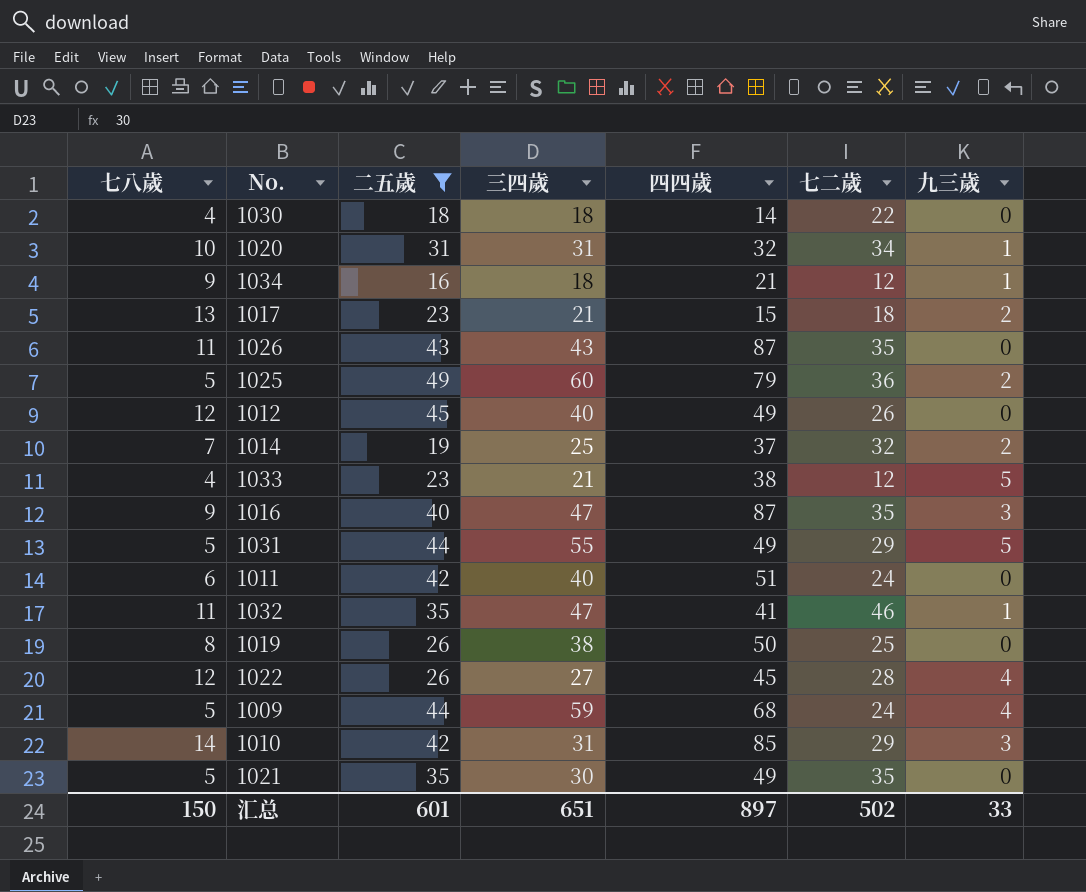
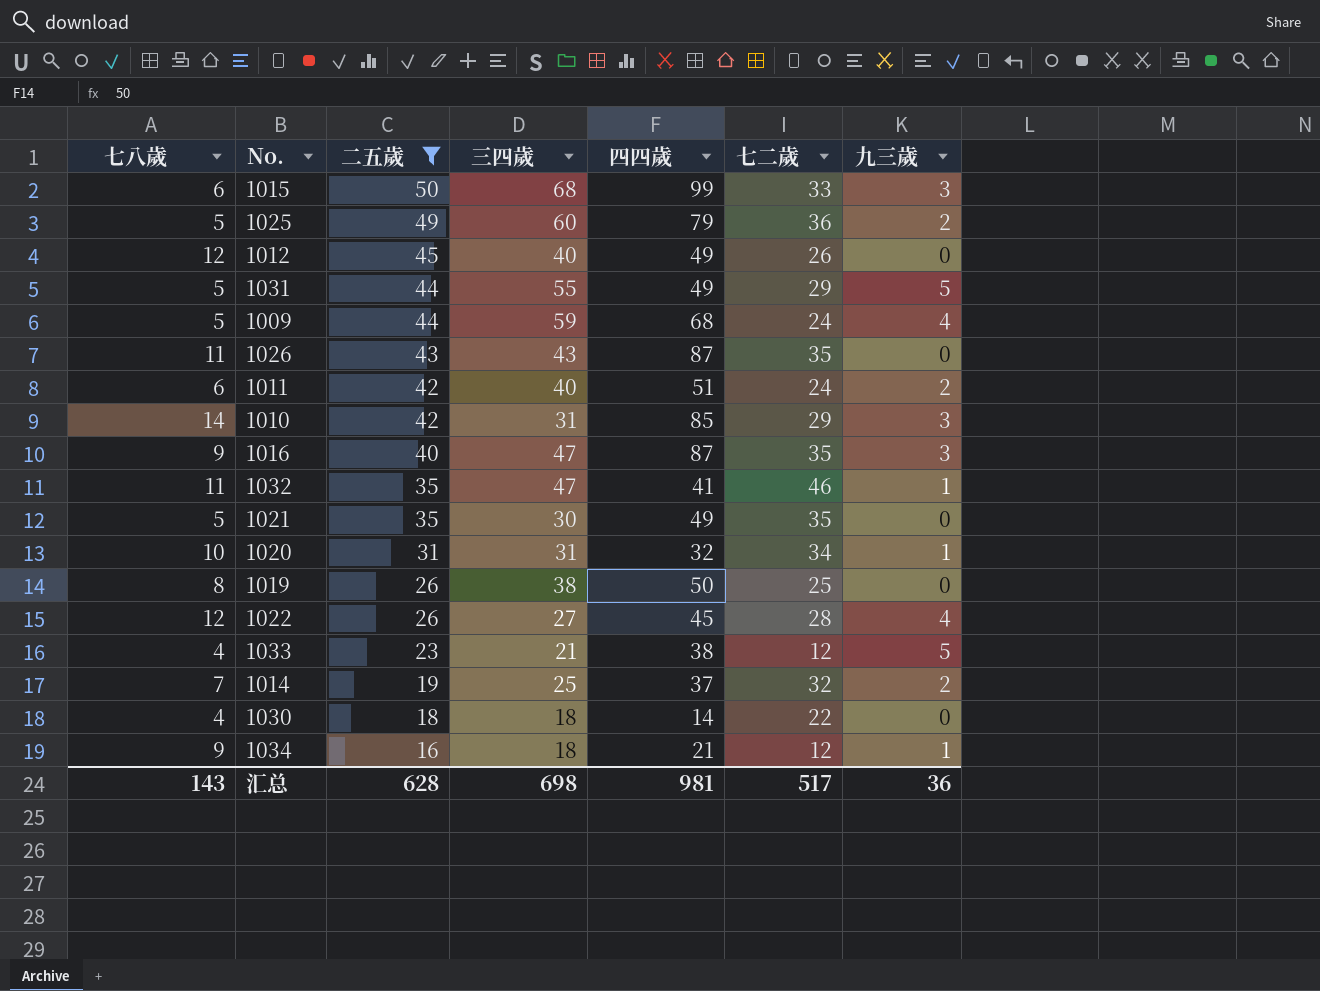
row order: none -> 二五歲 descending
row 1017: 13 | 23 | 21 | 15 | 18 | 2 -> none
row 1015: none -> 6 | 50 | 68 | 99 | 33 | 3
1011 | 九三歲: 0 -> 2
汇总 | 七八歲: 150 -> 143
汇总 | 二五歲: 601 -> 628
汇总 | 三四歲: 651 -> 698
汇总 | 四四歲: 897 -> 981
汇总 | 七二歲: 502 -> 517
汇总 | 九三歲: 33 -> 36

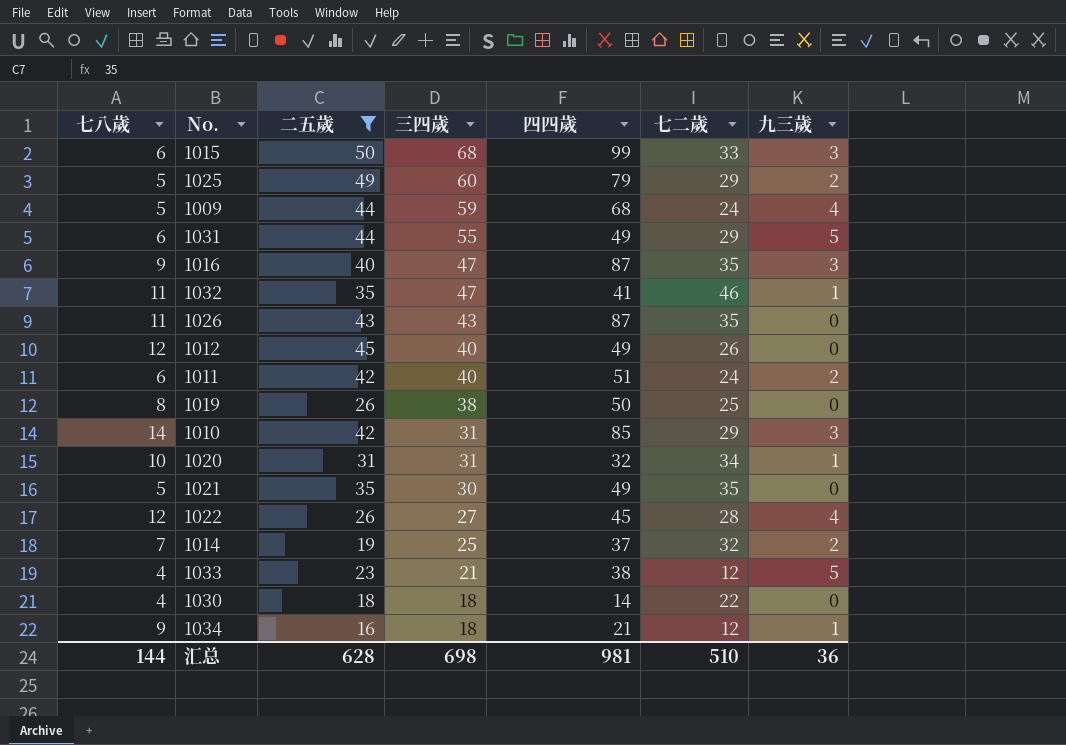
row order: 二五歲 descending -> 三四歲 descending
1025 | 七二歲: 36 -> 29
1031 | 七八歲: 5 -> 6
汇总 | 七八歲: 143 -> 144
汇总 | 七二歲: 517 -> 510

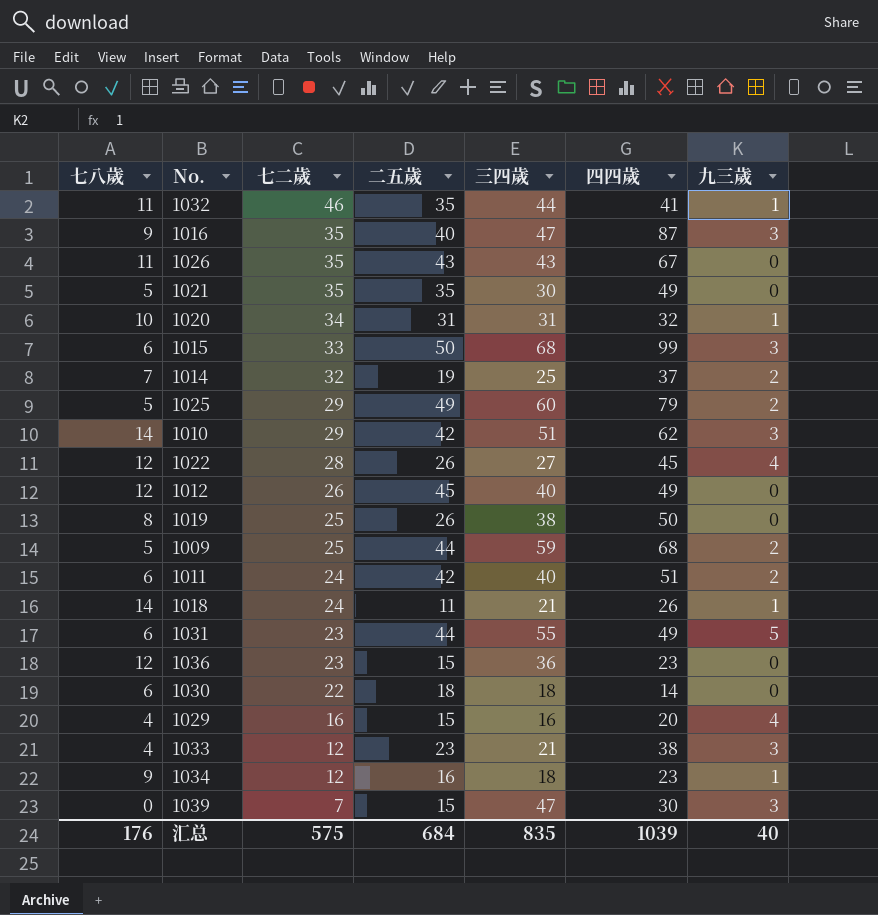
filter: 二五歲 >= 16 -> none
row order: 三四歲 descending -> 七二歲 descending
column 七二歲 | position: 6 -> 3
1032 | 三四歲: 47 -> 44
1026 | 四四歲: 87 -> 67
1010 | 三四歲: 31 -> 51
1010 | 四四歲: 85 -> 62
1009 | 七二歲: 24 -> 25
1009 | 九三歲: 4 -> 2
1031 | 七二歲: 29 -> 23
1030 | 七八歲: 4 -> 6
1033 | 九三歲: 5 -> 3
1034 | 四四歲: 21 -> 23
汇总 | 七八歲: 144 -> 176
汇总 | 七二歲: 510 -> 575
汇总 | 二五歲: 628 -> 684
汇总 | 三四歲: 698 -> 835
汇总 | 四四歲: 981 -> 1039
汇总 | 九三歲: 36 -> 40

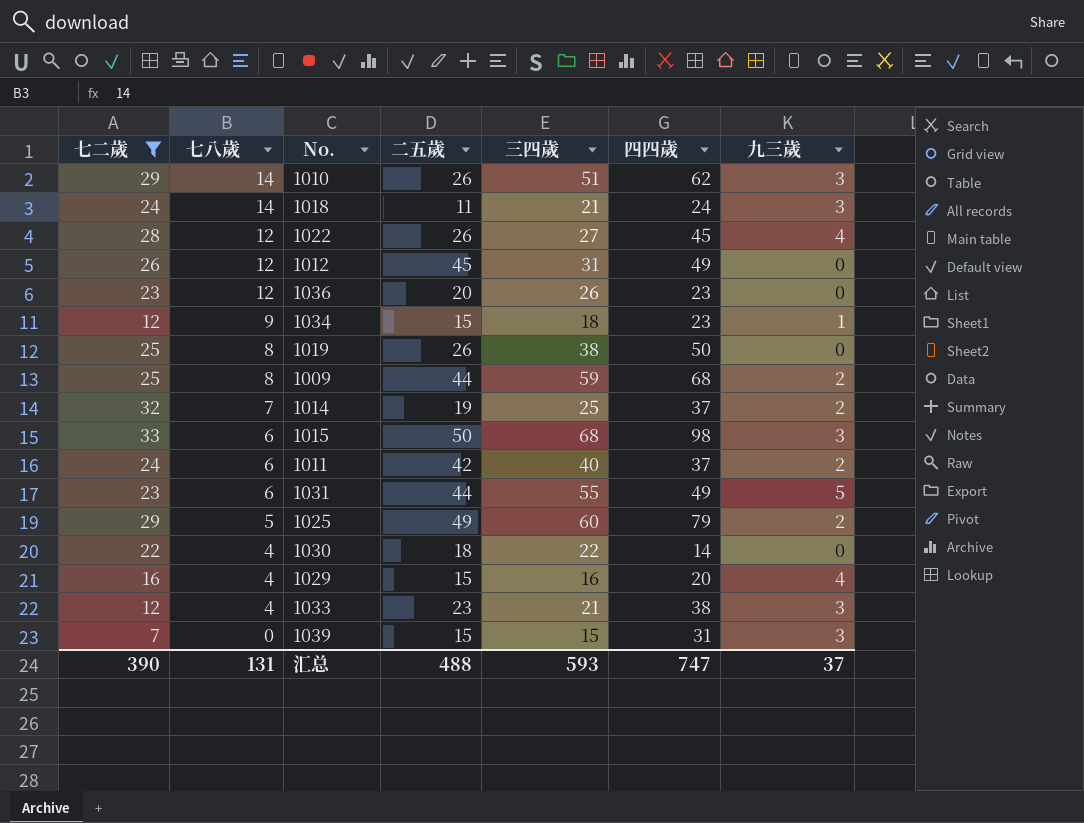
filter: none -> 七二歲 <= 33
row order: 七二歲 descending -> 七八歲 descending
column 七二歲 | position: 3 -> 1
1010 | 二五歲: 42 -> 26
1018 | 四四歲: 26 -> 24
1018 | 九三歲: 1 -> 3
1012 | 三四歲: 40 -> 31
1036 | 二五歲: 15 -> 20
1036 | 三四歲: 36 -> 26
1034 | 二五歲: 16 -> 15
1009 | 七八歲: 5 -> 8
1015 | 四四歲: 99 -> 98
1011 | 四四歲: 51 -> 37
1030 | 七八歲: 6 -> 4
1030 | 三四歲: 18 -> 22
1039 | 三四歲: 47 -> 15
1039 | 四四歲: 30 -> 31
汇总 | 七二歲: 575 -> 390
汇总 | 七八歲: 176 -> 131
汇总 | 二五歲: 684 -> 488
汇总 | 三四歲: 835 -> 593
汇总 | 四四歲: 1039 -> 747
汇总 | 九三歲: 40 -> 37

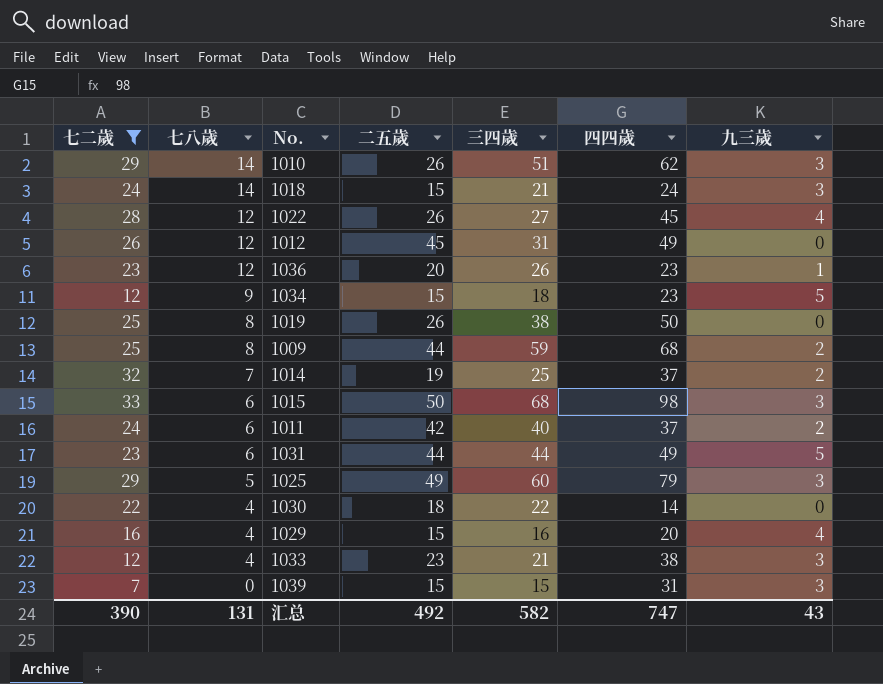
1018 | 二五歲: 11 -> 15
1036 | 九三歲: 0 -> 1
1034 | 九三歲: 1 -> 5
1031 | 三四歲: 55 -> 44
1025 | 九三歲: 2 -> 3
汇总 | 二五歲: 488 -> 492
汇总 | 三四歲: 593 -> 582
汇总 | 九三歲: 37 -> 43

